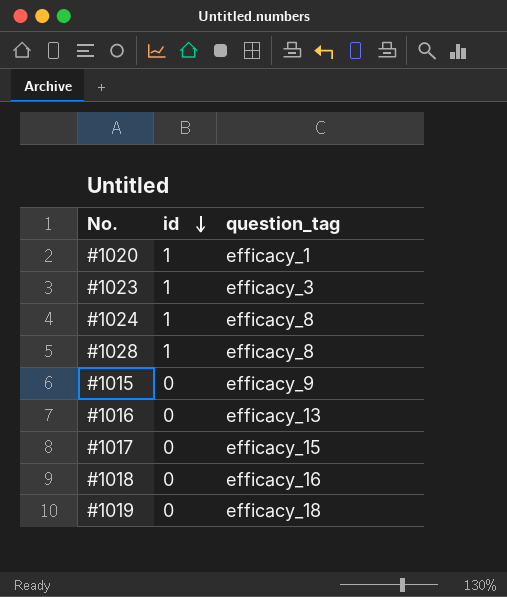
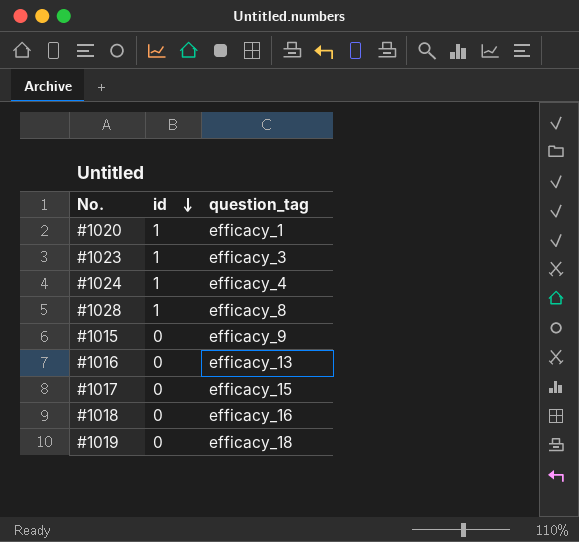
#1024 | question_tag: efficacy_8 -> efficacy_4

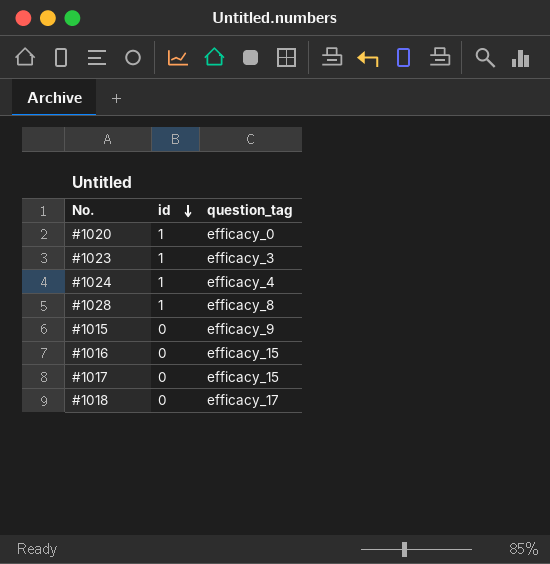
row #1019: 0 | efficacy_18 -> none
#1020 | question_tag: efficacy_1 -> efficacy_0
#1016 | question_tag: efficacy_13 -> efficacy_15
#1018 | question_tag: efficacy_16 -> efficacy_17

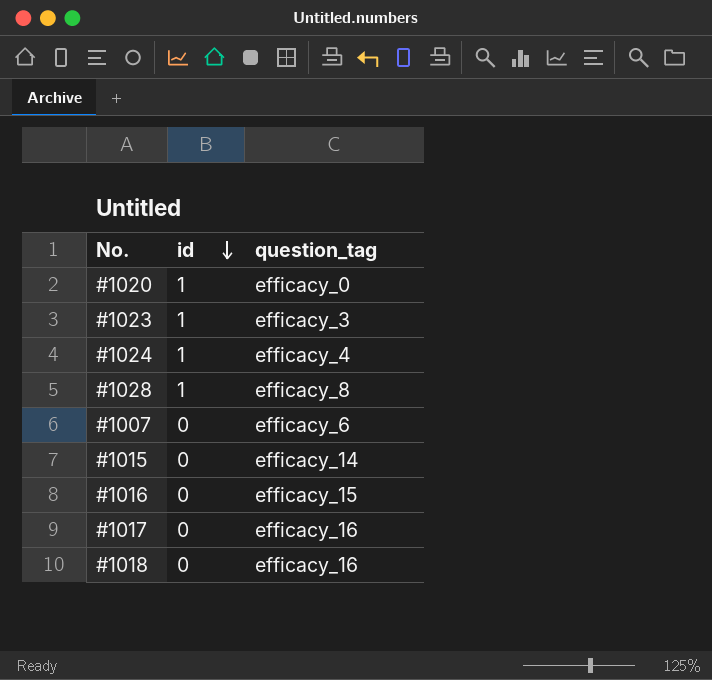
row #1007: none -> 0 | efficacy_6
#1015 | question_tag: efficacy_9 -> efficacy_14
#1017 | question_tag: efficacy_15 -> efficacy_16
#1018 | question_tag: efficacy_17 -> efficacy_16

